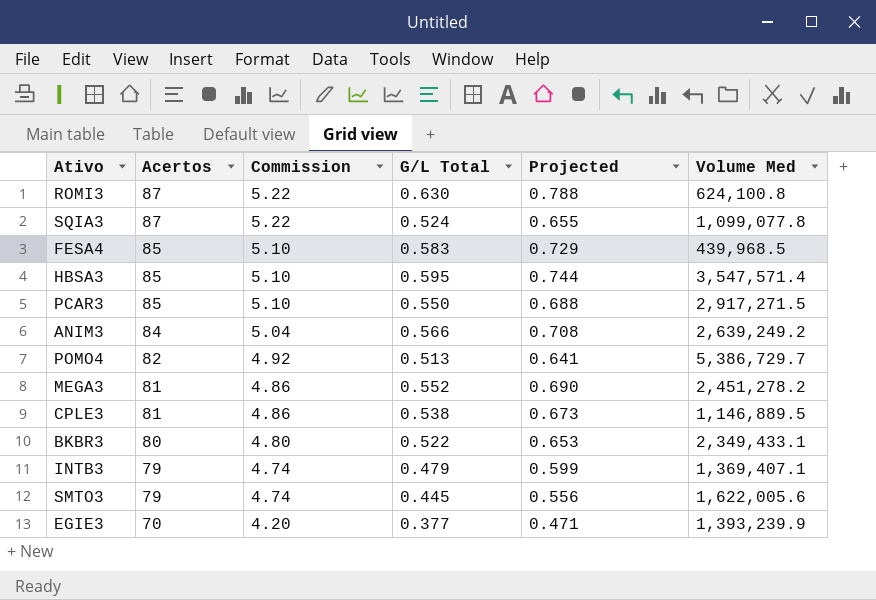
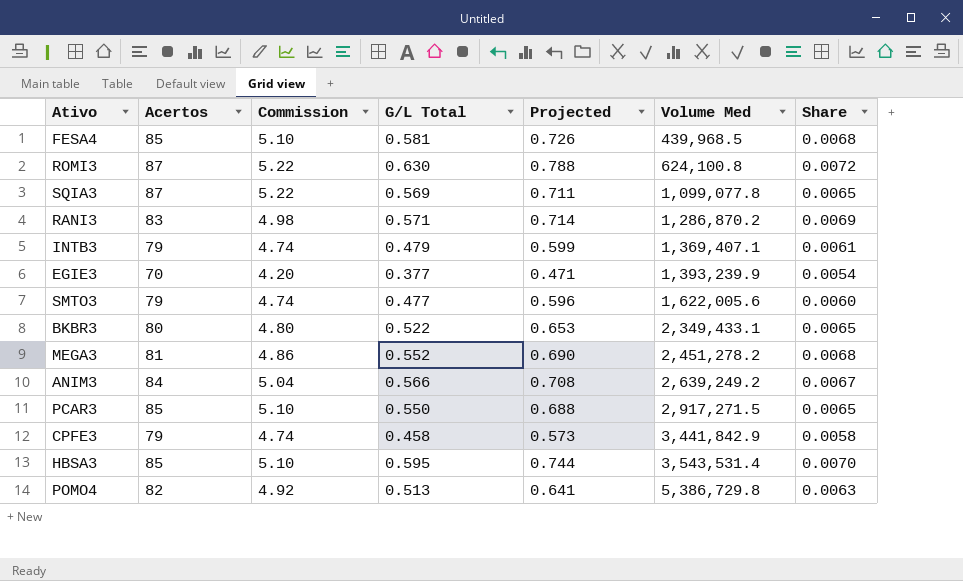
row order: Acertos descending -> Volume Med ascending
column Share | formula: none -> [G/L Total] / [Acertos]
row CPLE3: 81 | 4.86 | 0.538 | 0.673 | 1,146,889.5 -> none
FESA4 | G/L Total: 0.583 -> 0.581
FESA4 | Projected: 0.729 -> 0.726
SQIA3 | G/L Total: 0.524 -> 0.569
SQIA3 | Projected: 0.655 -> 0.711
row RANI3: none -> 83 | 4.98 | 0.571 | 0.714 | 1,286,870.2 | 0.0069
SMTO3 | G/L Total: 0.445 -> 0.477
SMTO3 | Projected: 0.556 -> 0.596
row CPFE3: none -> 79 | 4.74 | 0.458 | 0.573 | 3,441,842.9 | 0.0058
HBSA3 | Volume Med: 3,547,571.4 -> 3,543,531.4
POMO4 | Volume Med: 5,386,729.7 -> 5,386,729.8

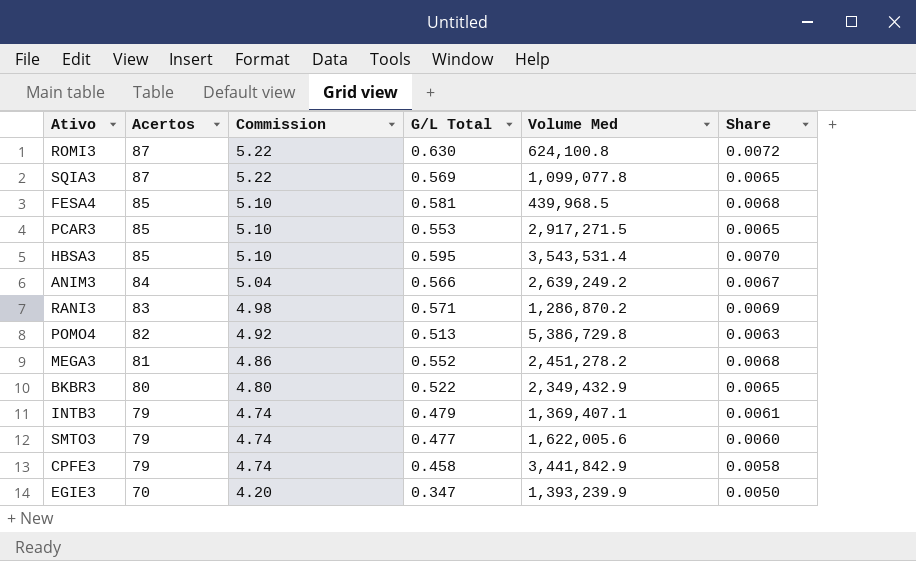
row order: Volume Med ascending -> Acertos descending
column Projected | formula: [G/L Total] * 1.25 -> none
PCAR3 | G/L Total: 0.550 -> 0.553
BKBR3 | Volume Med: 2,349,433.1 -> 2,349,432.9
EGIE3 | G/L Total: 0.377 -> 0.347
EGIE3 | Share: 0.0054 -> 0.0050

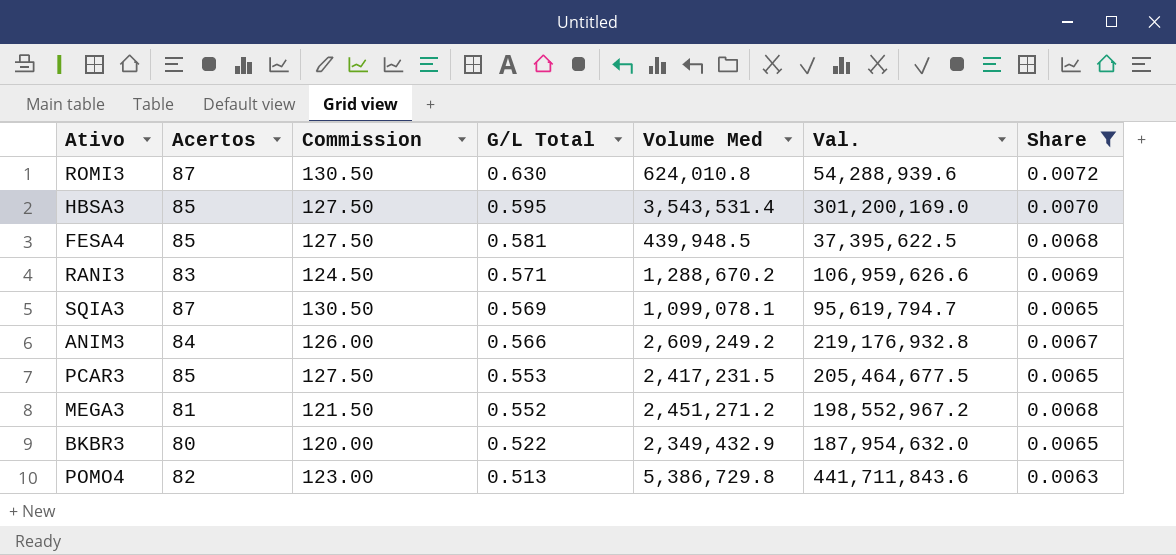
filter: none -> Share >= 0.0063
row order: Acertos descending -> G/L Total descending
column Commission | formula: [Acertos] * 0.06 -> [Acertos] * 1.5
column Val. | formula: none -> [Acertos] * [Volume Med]
ROMI3 | Volume Med: 624,100.8 -> 624,010.8
FESA4 | Volume Med: 439,968.5 -> 439,948.5
RANI3 | Volume Med: 1,286,870.2 -> 1,288,670.2
SQIA3 | Volume Med: 1,099,077.8 -> 1,099,078.1
ANIM3 | Volume Med: 2,639,249.2 -> 2,609,249.2
PCAR3 | Volume Med: 2,917,271.5 -> 2,417,231.5
MEGA3 | Volume Med: 2,451,278.2 -> 2,451,271.2

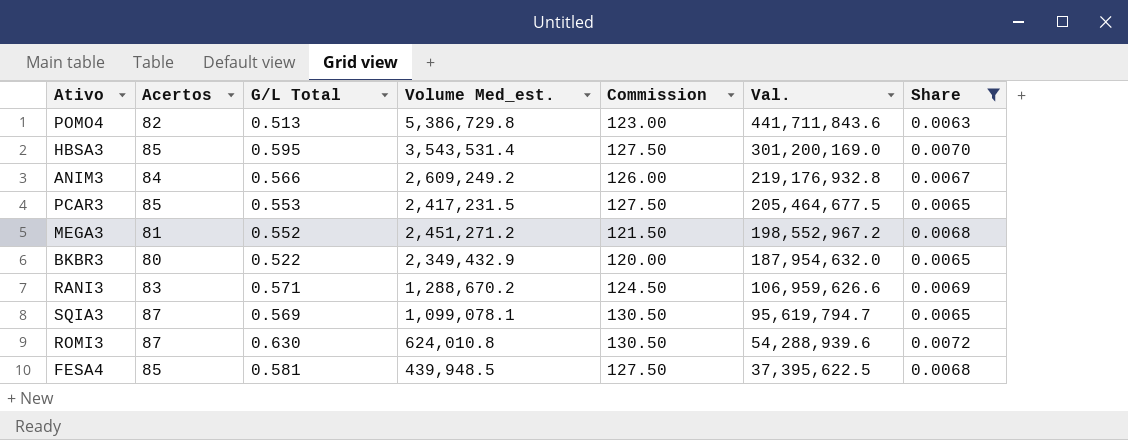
row order: G/L Total descending -> Val. descending
column name: Volume Med -> Volume Med_est.
column Commission | position: 3 -> 5

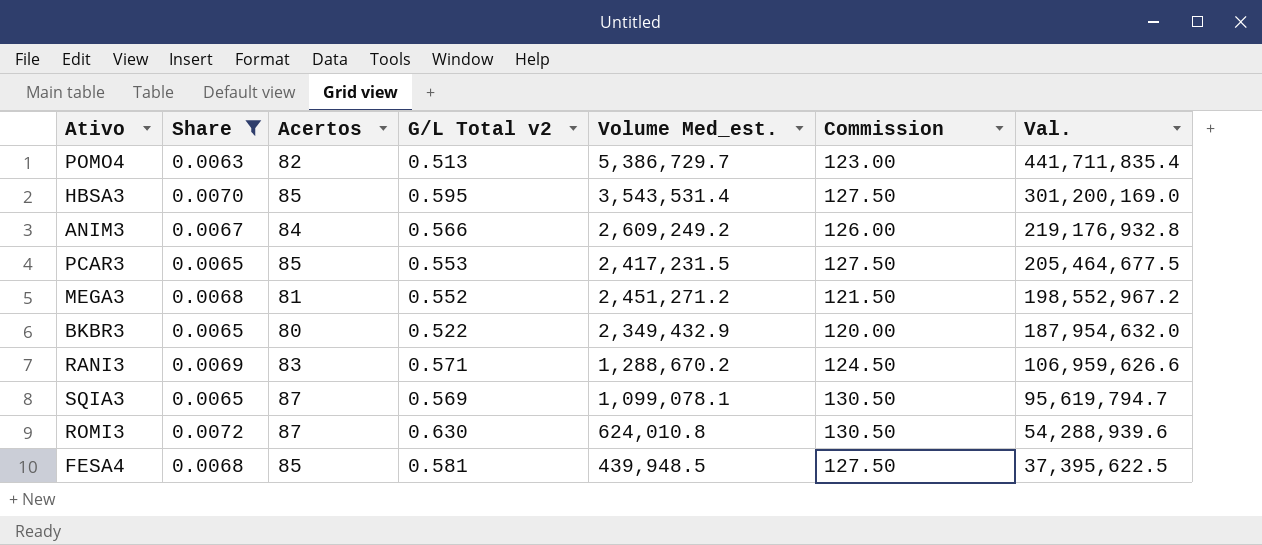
column Share | position: 7 -> 2
column name: G/L Total -> G/L Total v2
POMO4 | Volume Med_est.: 5,386,729.8 -> 5,386,729.7
POMO4 | Val.: 441,711,843.6 -> 441,711,835.4

